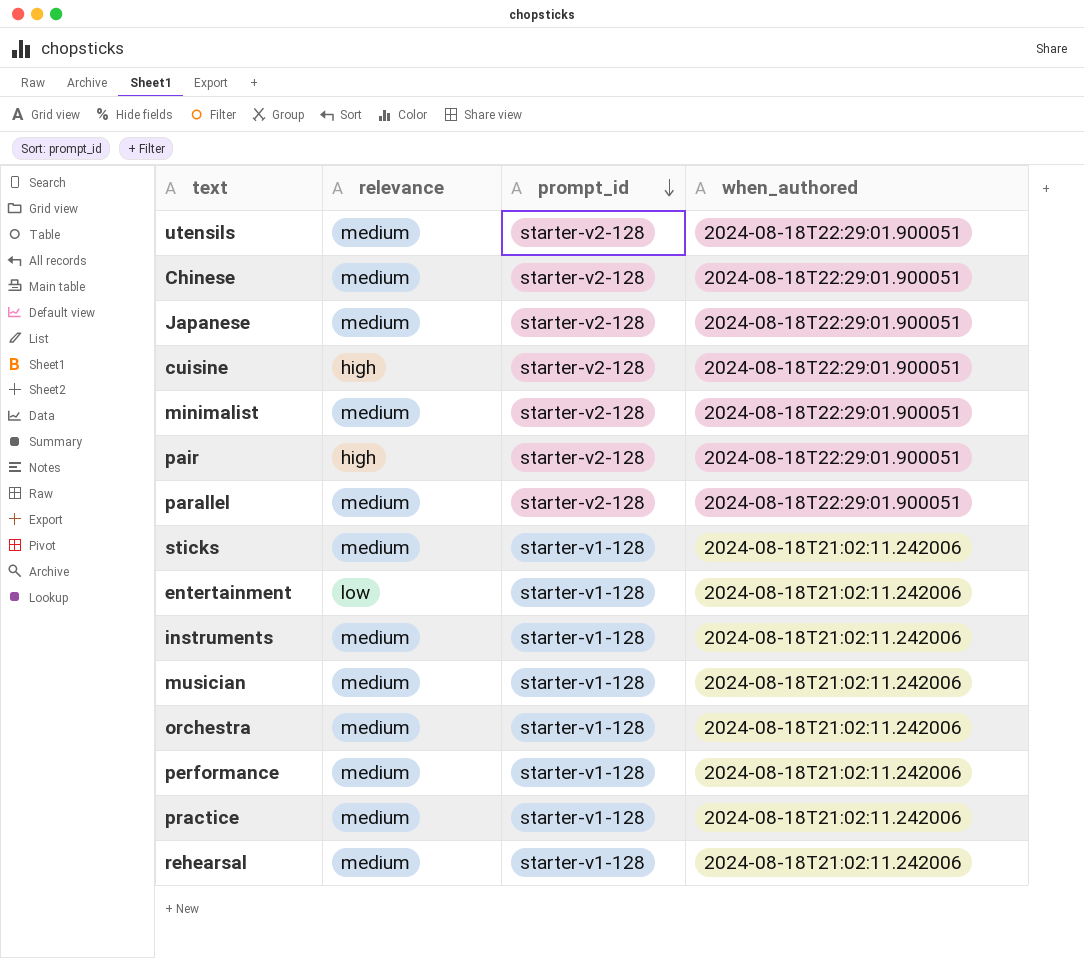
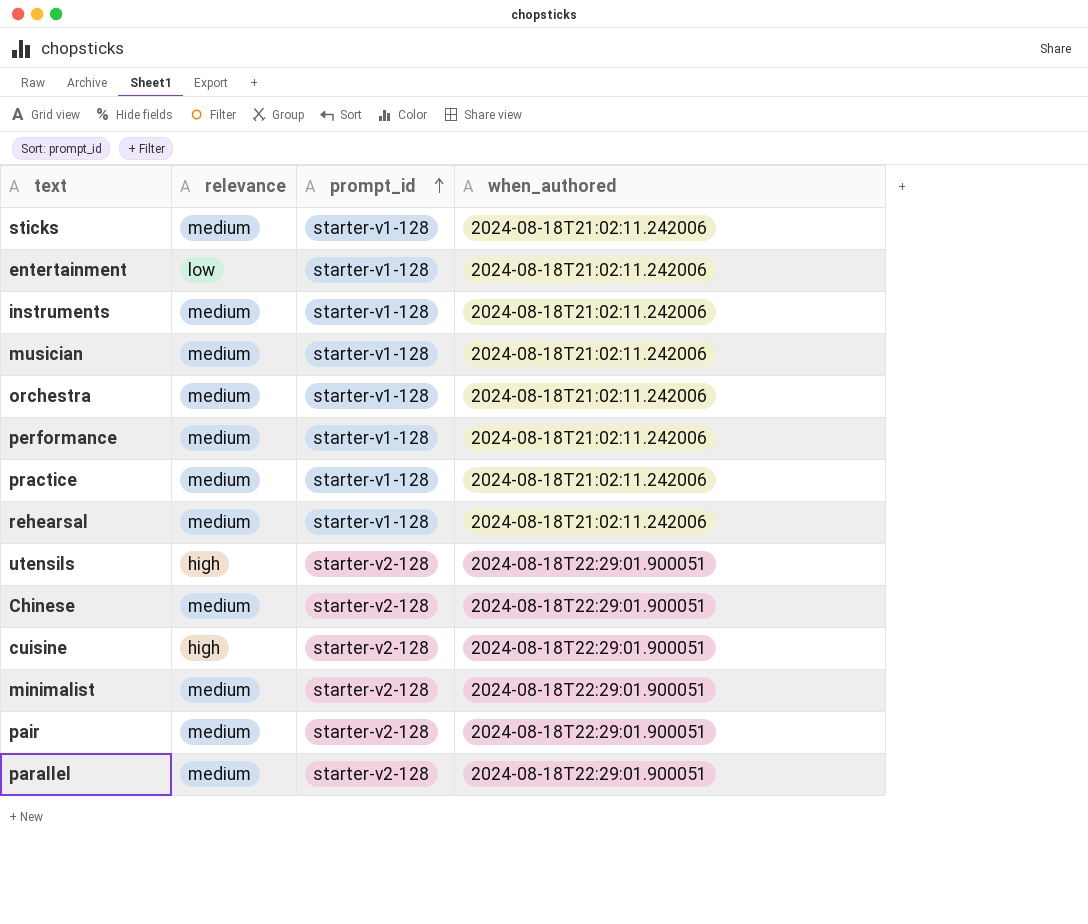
row order: prompt_id descending -> prompt_id ascending
row Japanese: medium | starter-v2-128 | 2024-08-18T22:29:01.900051 -> none
utensils | relevance: medium -> high
pair | relevance: high -> medium

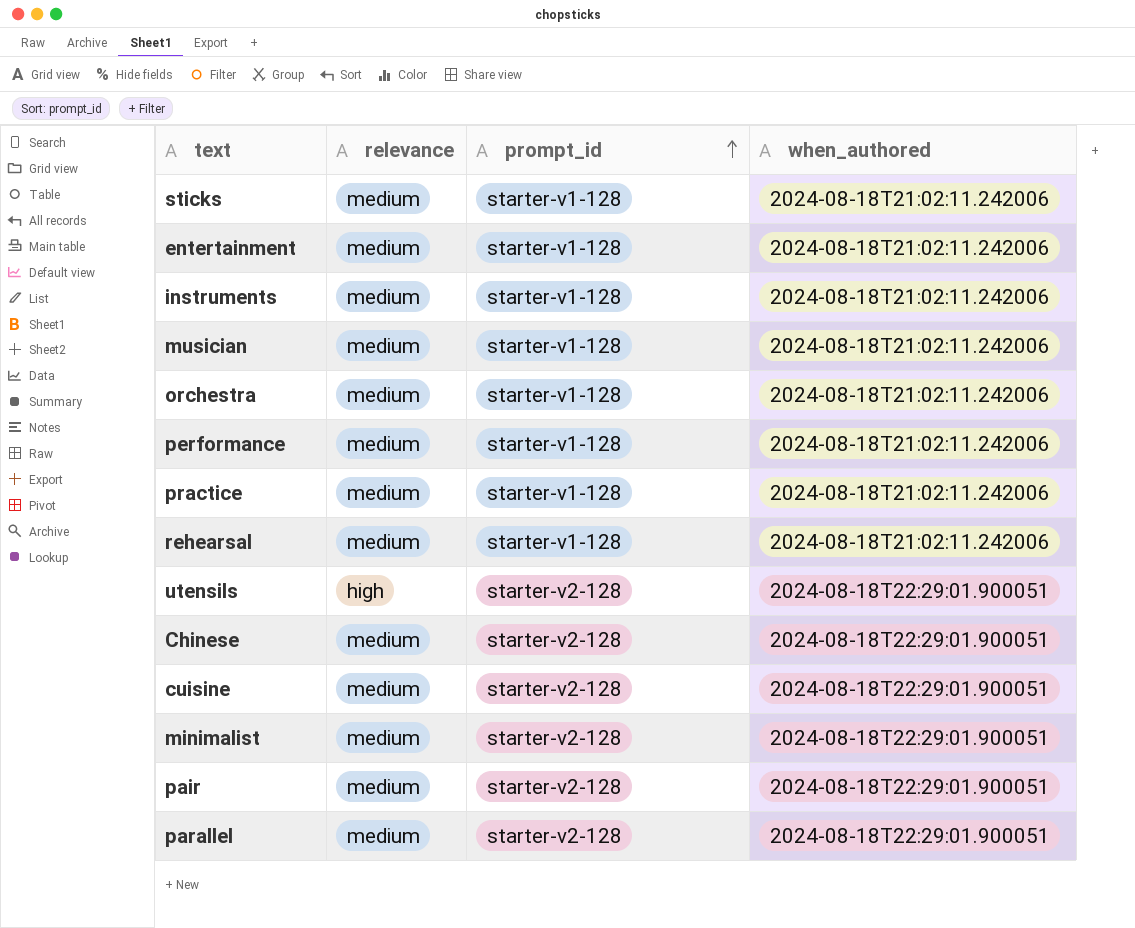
entertainment | relevance: low -> medium
cuisine | relevance: high -> medium

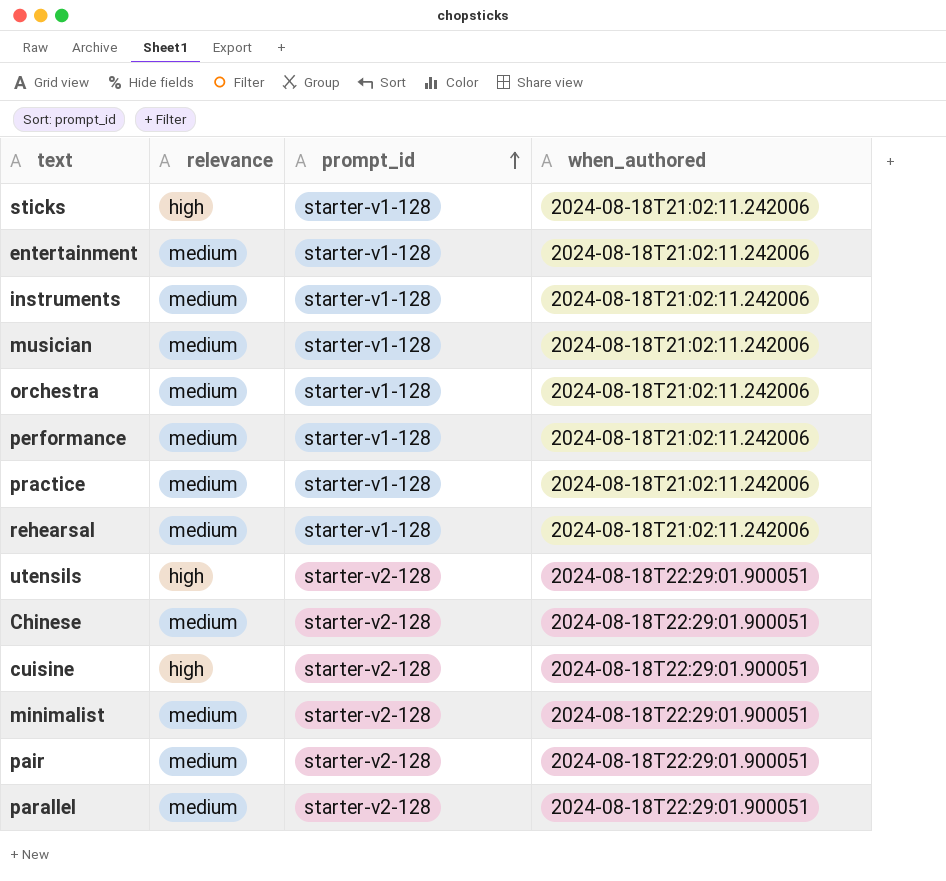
sticks | relevance: medium -> high
cuisine | relevance: medium -> high

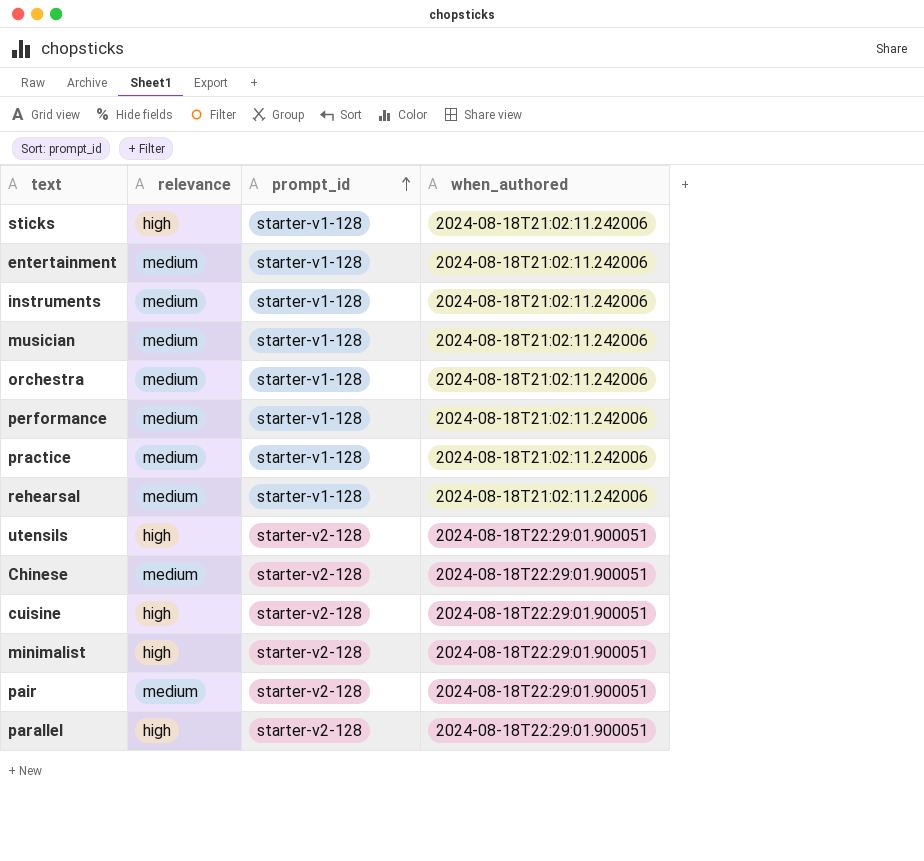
minimalist | relevance: medium -> high
parallel | relevance: medium -> high

